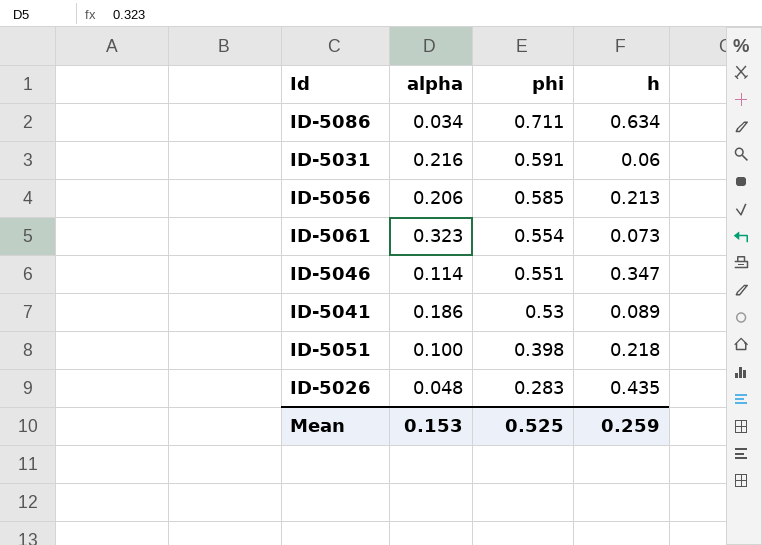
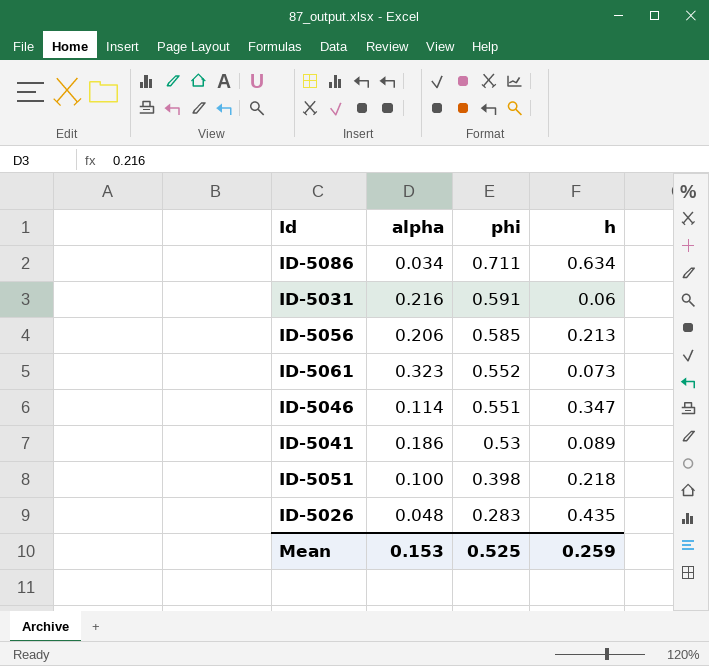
ID-5061 | phi: 0.554 -> 0.552

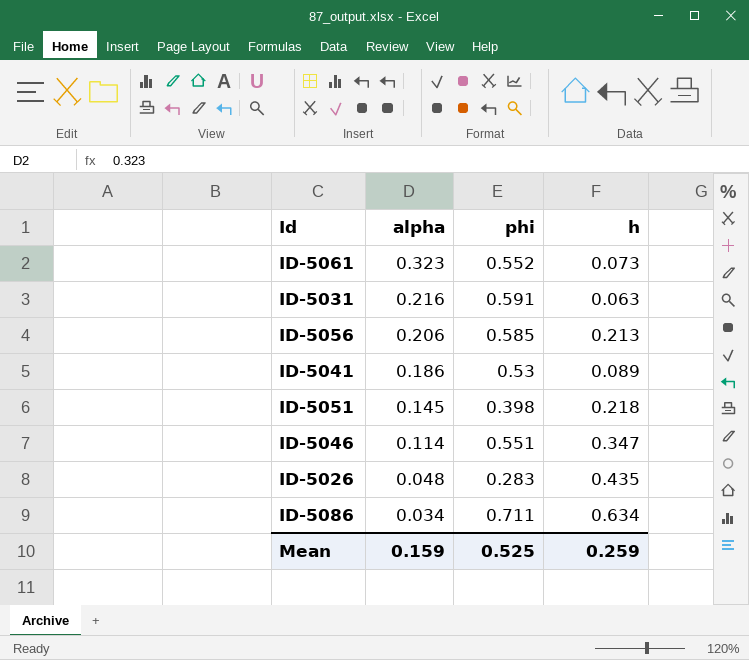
row order: phi descending -> alpha descending
ID-5031 | h: 0.06 -> 0.063
ID-5051 | alpha: 0.100 -> 0.145
Mean | alpha: 0.153 -> 0.159

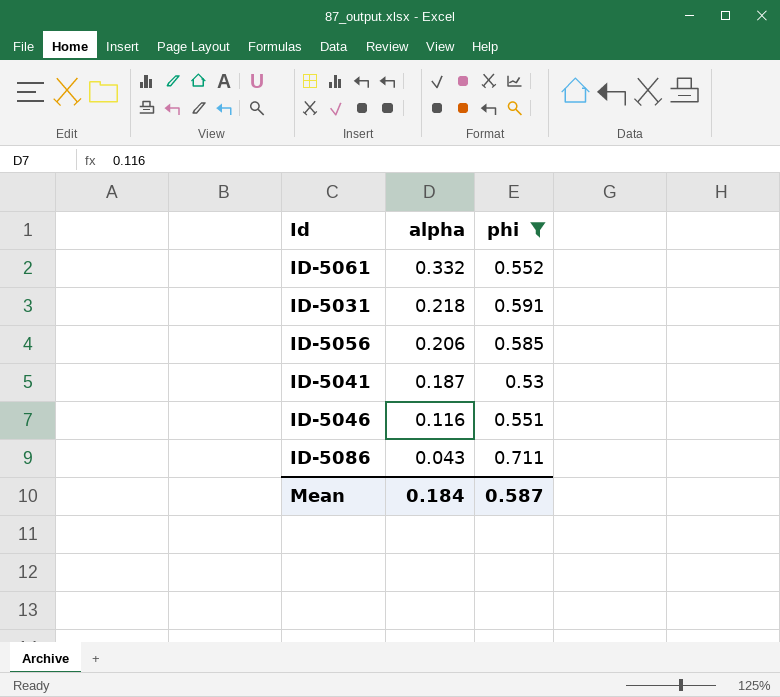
filter: none -> phi >= 0.53
column h | position: 4 -> none
ID-5061 | alpha: 0.323 -> 0.332
ID-5031 | alpha: 0.216 -> 0.218
ID-5041 | alpha: 0.186 -> 0.187
ID-5046 | alpha: 0.114 -> 0.116
ID-5086 | alpha: 0.034 -> 0.043
Mean | alpha: 0.159 -> 0.184
Mean | phi: 0.525 -> 0.587

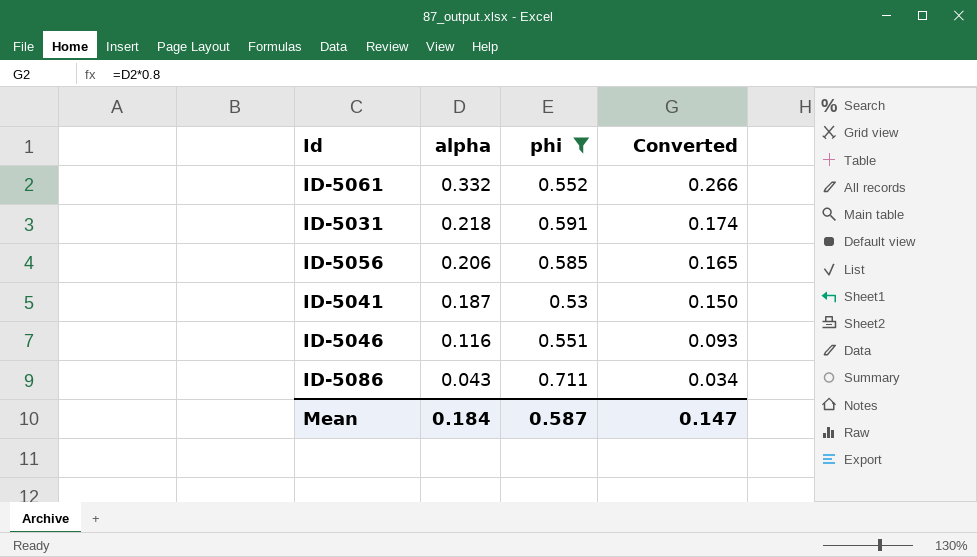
column Converted | formula: none -> [alpha] * 0.8

